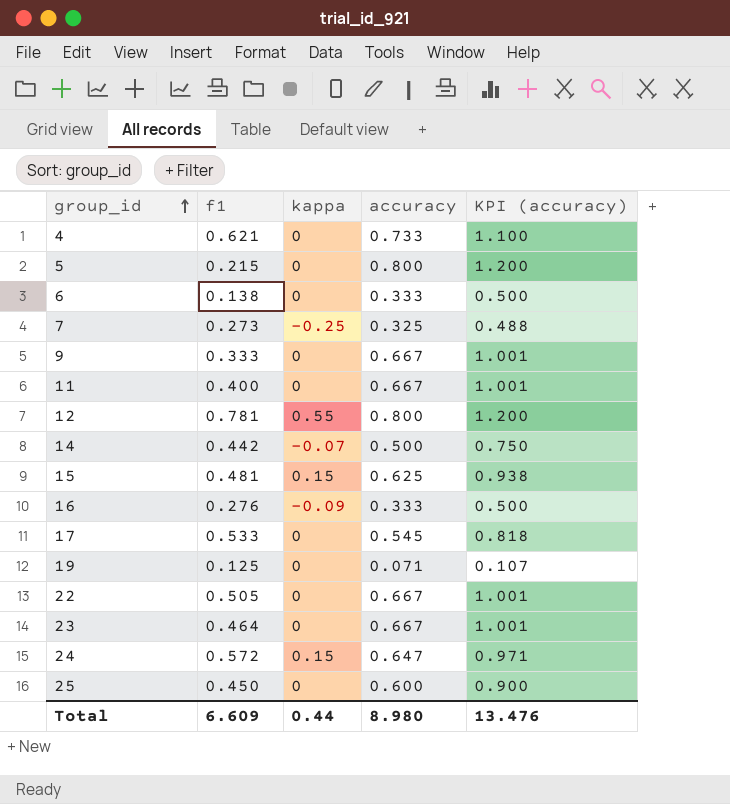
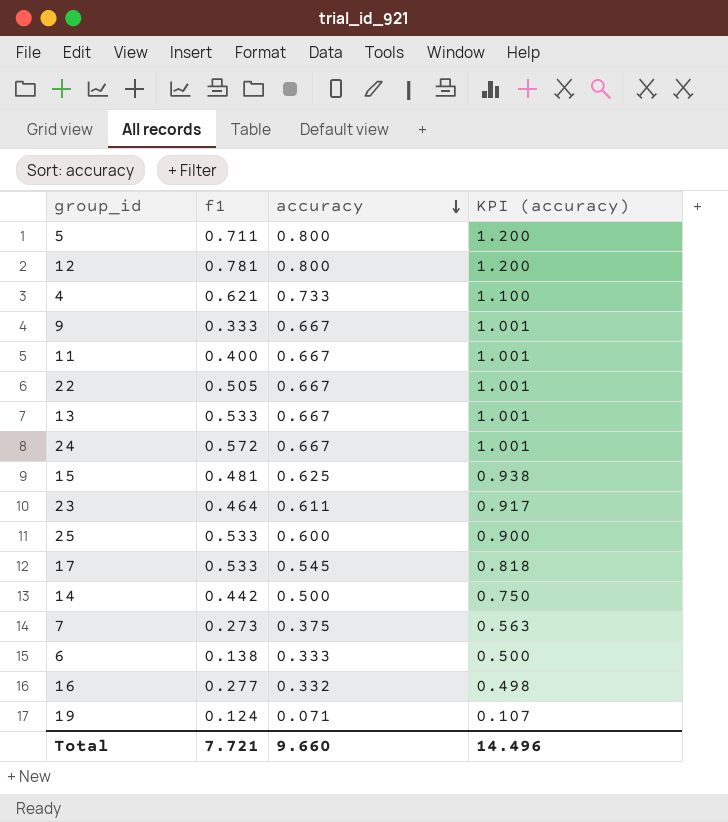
row order: group_id ascending -> accuracy descending
column kappa | position: 3 -> none
5 | f1: 0.215 -> 0.711
row 13: none -> 0.533 | 0.667 | 1.001
24 | accuracy: 0.647 -> 0.667
24 | KPI (accuracy): 0.971 -> 1.001
23 | accuracy: 0.667 -> 0.611
23 | KPI (accuracy): 1.001 -> 0.917
25 | f1: 0.450 -> 0.533
7 | accuracy: 0.325 -> 0.375
7 | KPI (accuracy): 0.488 -> 0.563
16 | f1: 0.276 -> 0.277
16 | accuracy: 0.333 -> 0.332
16 | KPI (accuracy): 0.500 -> 0.498
19 | f1: 0.125 -> 0.124
Total | f1: 6.609 -> 7.721
Total | accuracy: 8.980 -> 9.660
Total | KPI (accuracy): 13.476 -> 14.496

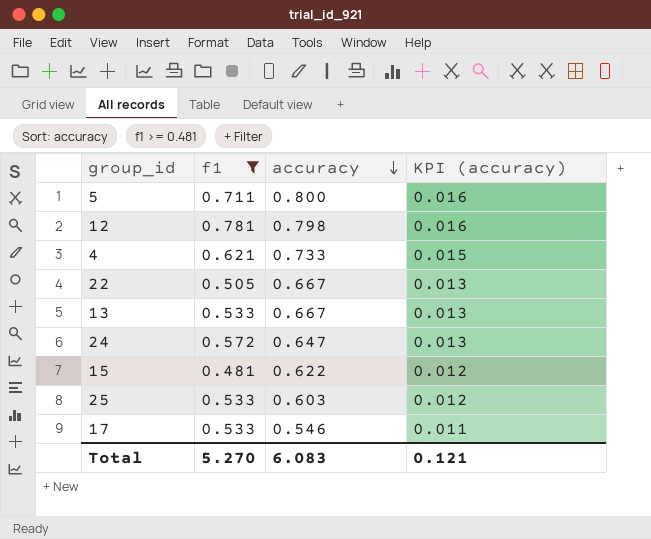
filter: none -> f1 >= 0.481
column KPI (accuracy) | formula: [accuracy] * 1.5 -> [accuracy] * 0.02
12 | accuracy: 0.800 -> 0.798
24 | accuracy: 0.667 -> 0.647
15 | accuracy: 0.625 -> 0.622
25 | accuracy: 0.600 -> 0.603
17 | accuracy: 0.545 -> 0.546
Total | f1: 7.721 -> 5.270
Total | accuracy: 9.660 -> 6.083
Total | KPI (accuracy): 14.496 -> 0.121

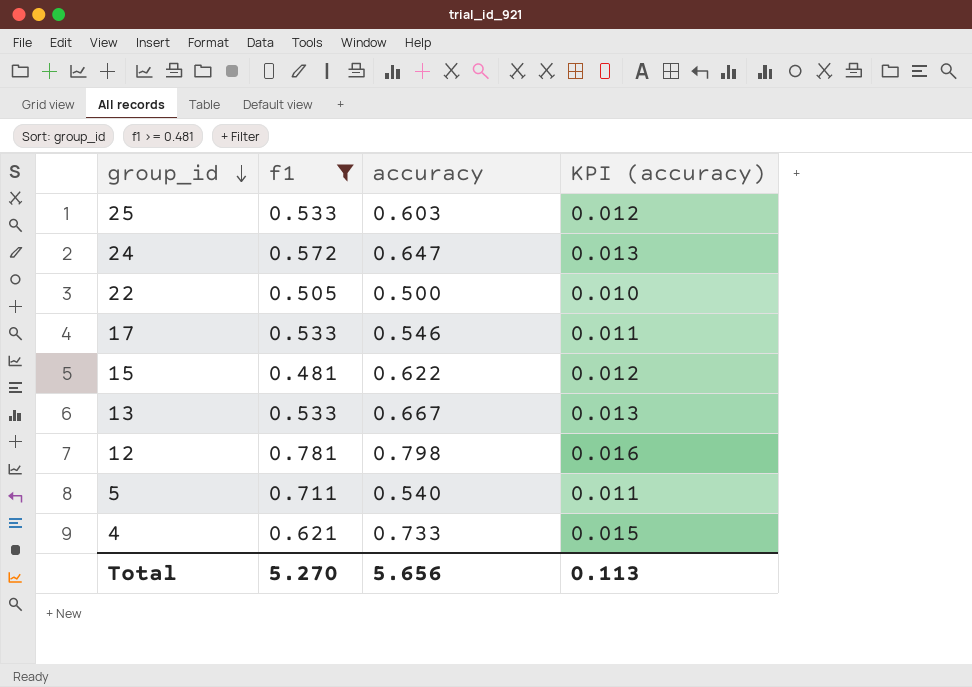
row order: accuracy descending -> group_id descending
22 | accuracy: 0.667 -> 0.500
22 | KPI (accuracy): 0.013 -> 0.010
5 | accuracy: 0.800 -> 0.540
5 | KPI (accuracy): 0.016 -> 0.011
Total | accuracy: 6.083 -> 5.656
Total | KPI (accuracy): 0.121 -> 0.113

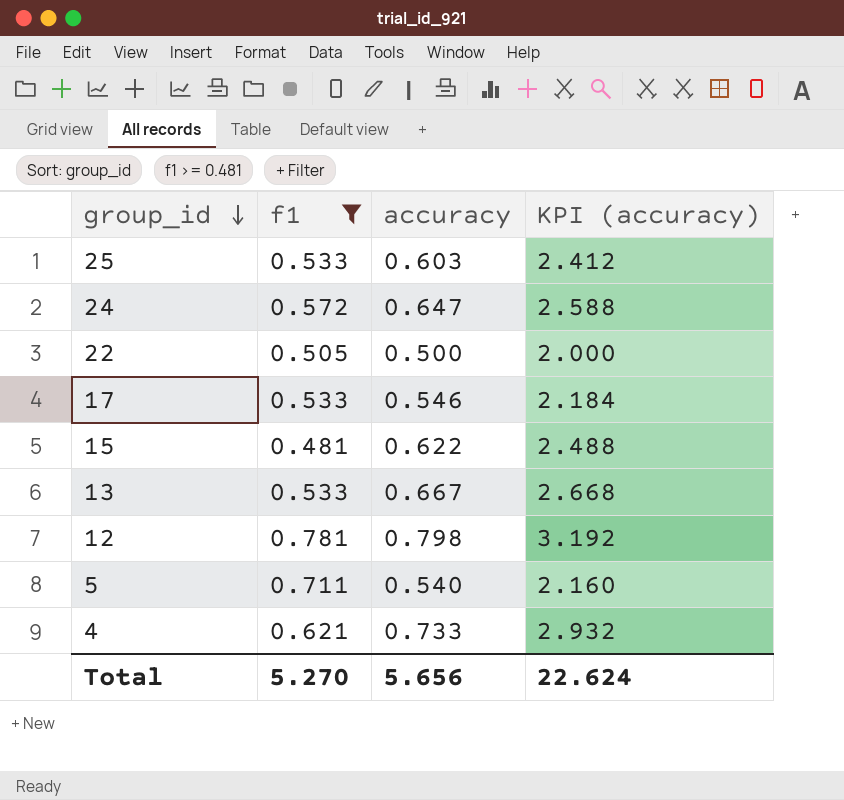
column KPI (accuracy) | formula: [accuracy] * 0.02 -> [accuracy] * 4
Total | KPI (accuracy): 0.113 -> 22.624

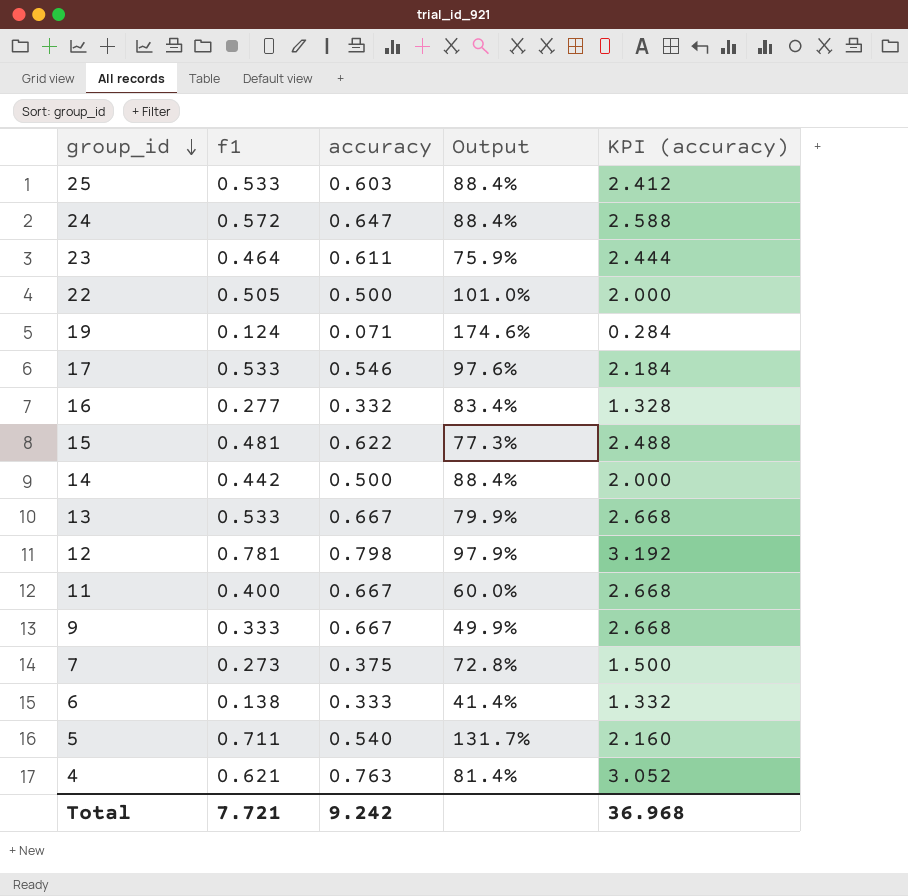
filter: f1 >= 0.481 -> none
column Output | formula: none -> [f1] / [accuracy]
4 | accuracy: 0.733 -> 0.763
4 | KPI (accuracy): 2.932 -> 3.052
Total | f1: 5.270 -> 7.721
Total | accuracy: 5.656 -> 9.242
Total | KPI (accuracy): 22.624 -> 36.968

